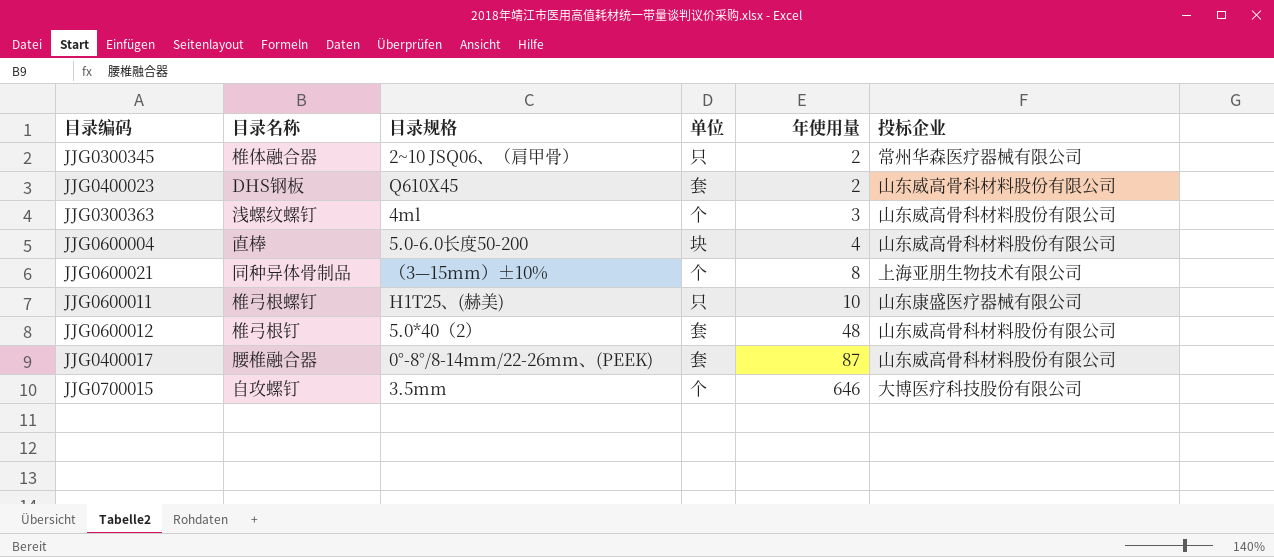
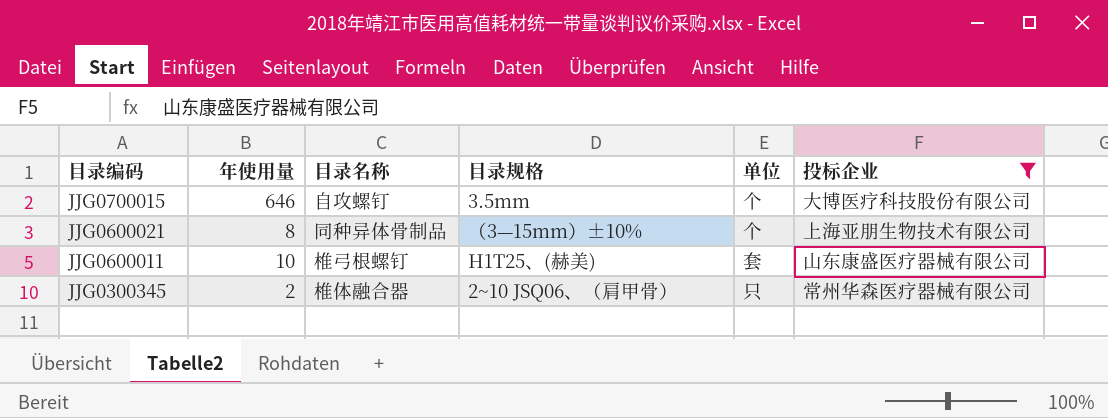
filter: none -> 投标企业 != 山东威高骨科材料股份有限公司
row order: 年使用量 ascending -> 目录编码 descending
column 年使用量 | position: 5 -> 2
JJG0600011 | 单位: 只 -> 套

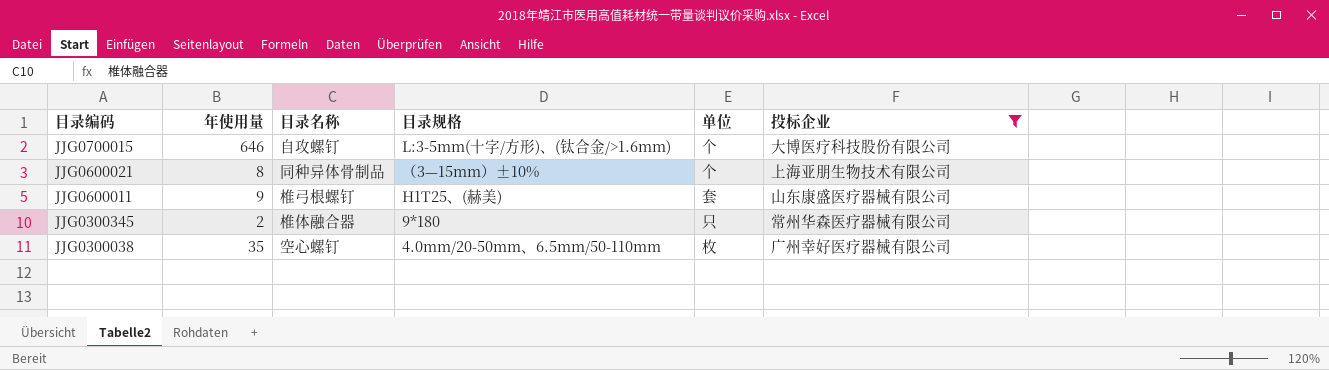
JJG0700015 | 目录规格: 3.5mm -> L:3-5mm(十字/方形)、(钛合金/>1.6mm)
JJG0600011 | 年使用量: 10 -> 9
JJG0300345 | 目录规格: 2~10 JSQ06、（肩甲骨） -> 9*180
row JJG0300038: none -> 35 | 空心螺钉 | 4.0mm/20-50mm、6.5mm/50-110mm | 枚 | 广州幸好医疗器械有限公司

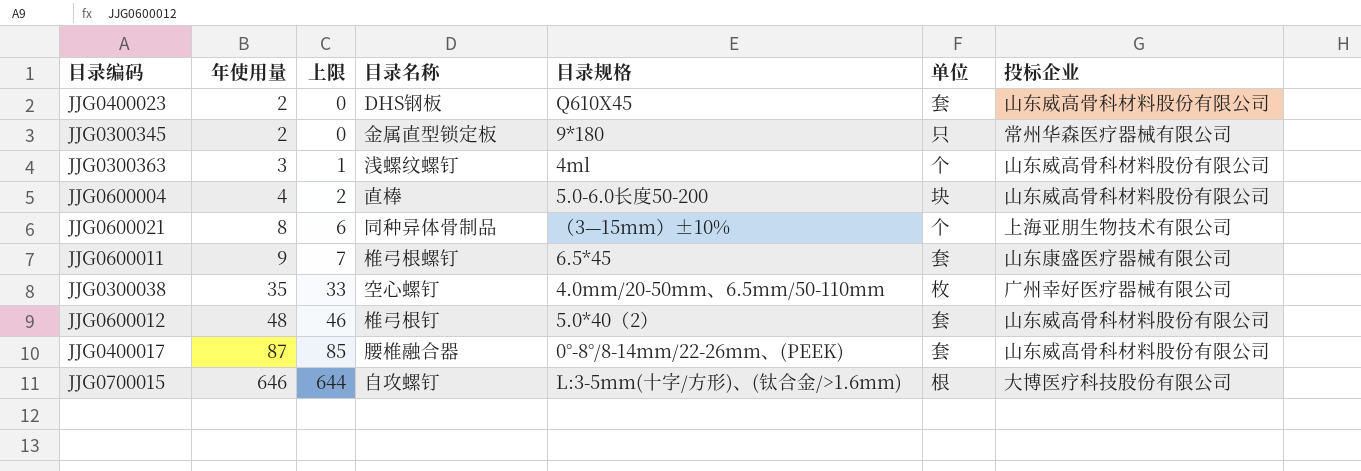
filter: 投标企业 != 山东威高骨科材料股份有限公司 -> none
row order: 目录编码 descending -> 年使用量 ascending
column 上限 | formula: none -> [年使用量] - 2
JJG0300345 | 目录名称: 椎体融合器 -> 金属直型锁定板
JJG0600011 | 目录规格: H1T25、(赫美) -> 6.5*45
JJG0700015 | 单位: 个 -> 根

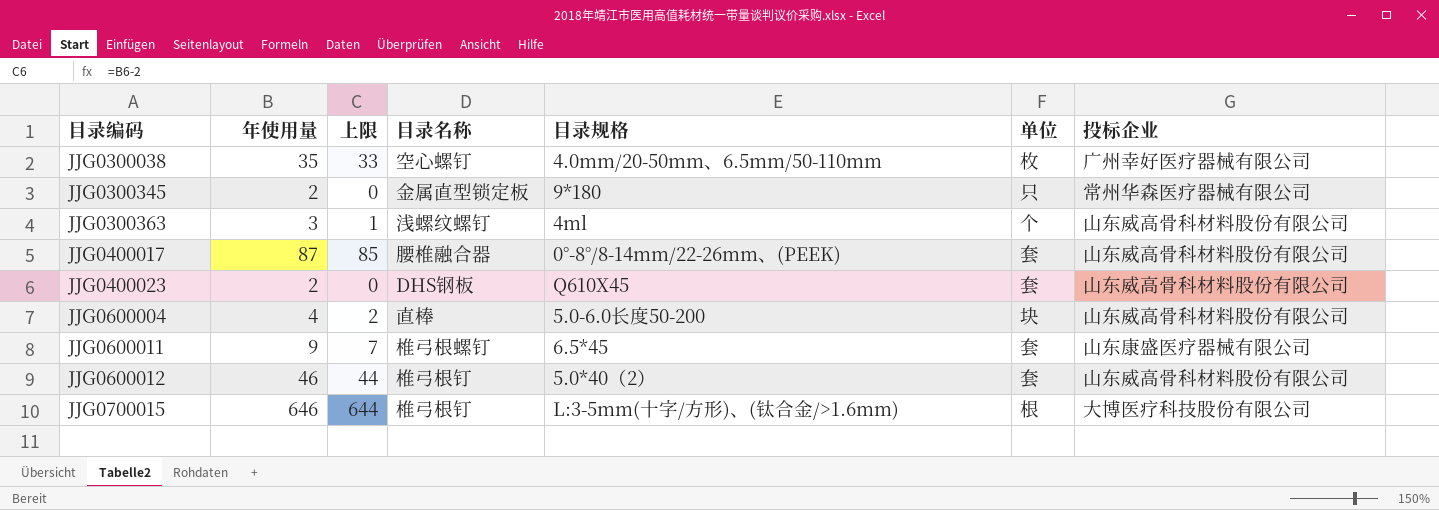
row order: 年使用量 ascending -> 目录编码 ascending
row JJG0600021: 8 | 6 | 同种异体骨制品 | （3—15mm）±10% | 个 | 上海亚朋生物技术有限公司 -> none
JJG0600012 | 年使用量: 48 -> 46
JJG0600012 | 上限: 46 -> 44
JJG0700015 | 目录名称: 自攻螺钉 -> 椎弓根钉

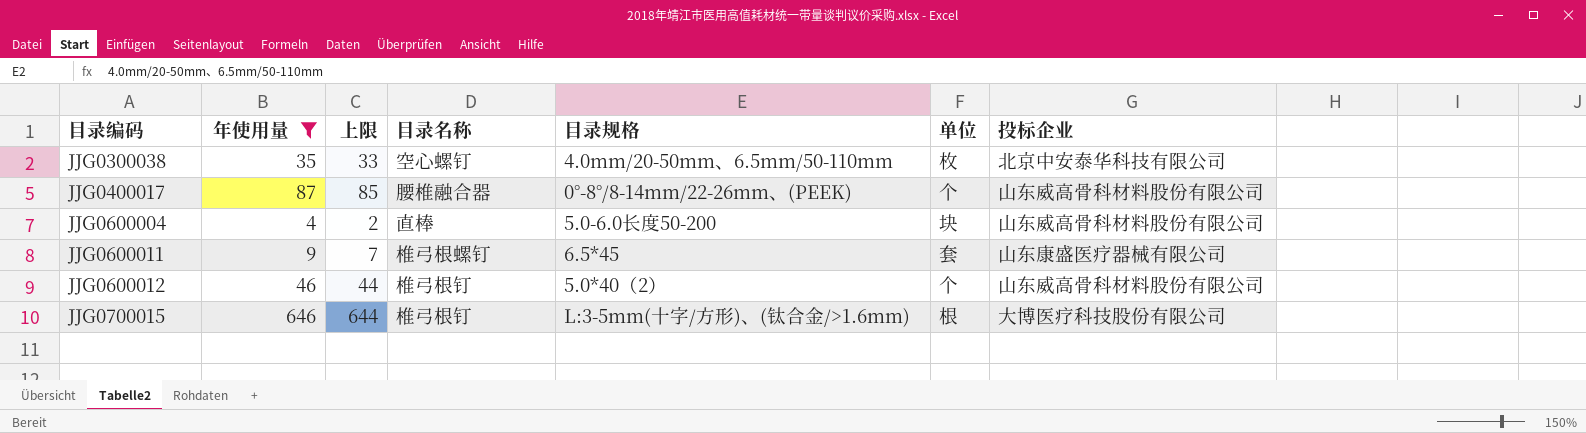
filter: none -> 年使用量 >= 4
JJG0300038 | 投标企业: 广州幸好医疗器械有限公司 -> 北京中安泰华科技有限公司
JJG0400017 | 单位: 套 -> 个
JJG0600012 | 单位: 套 -> 个

